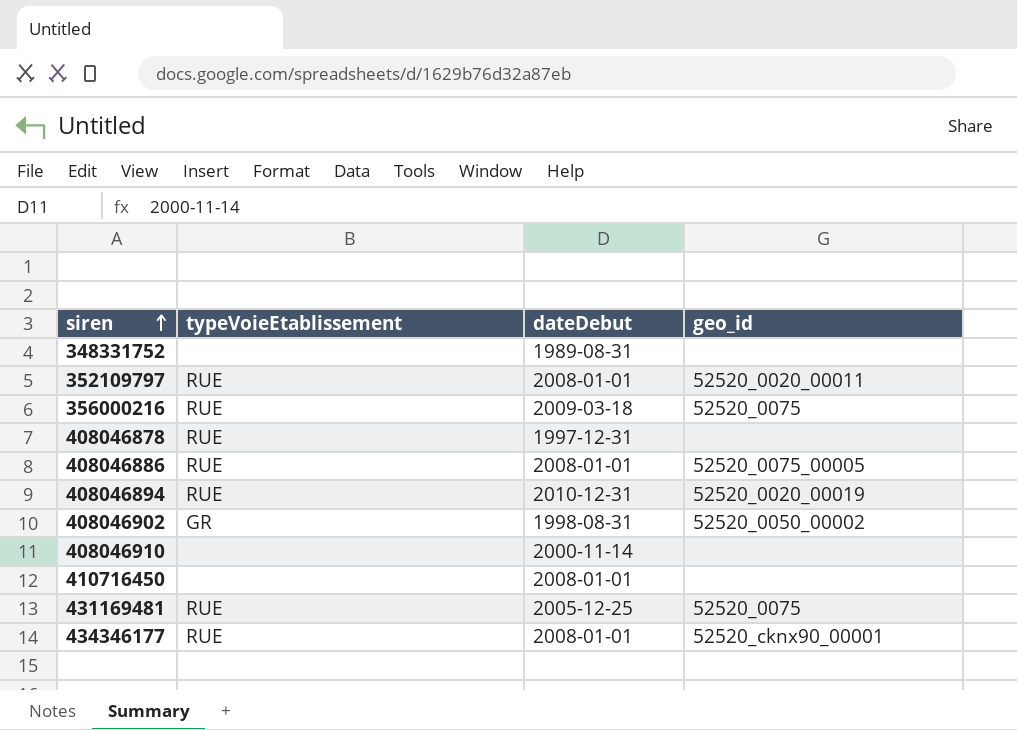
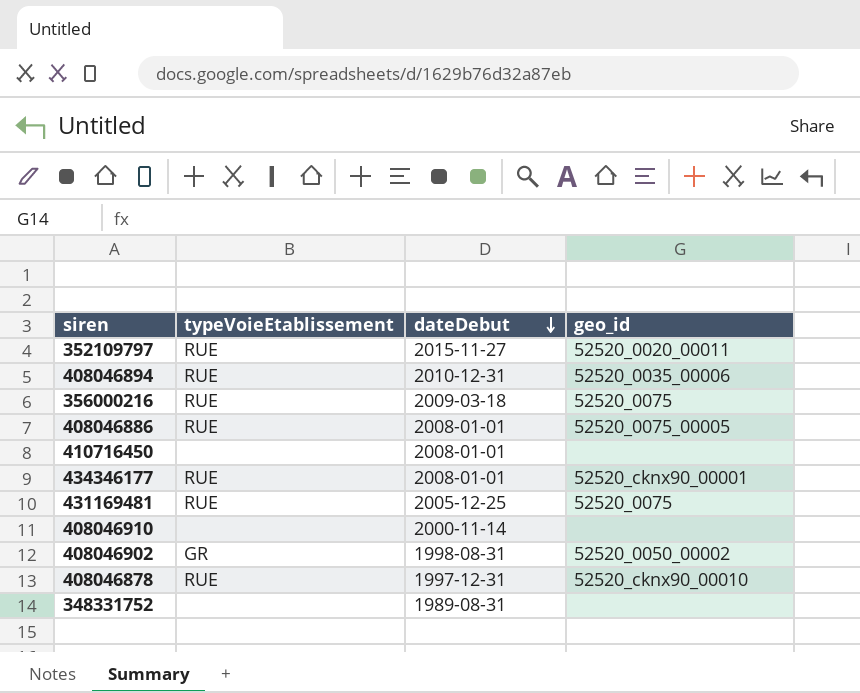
row order: siren ascending -> dateDebut descending
352109797 | dateDebut: 2008-01-01 -> 2015-11-27
408046894 | geo_id: 52520_0020_00019 -> 52520_0035_00006
408046878 | geo_id: none -> 52520_cknx90_00010

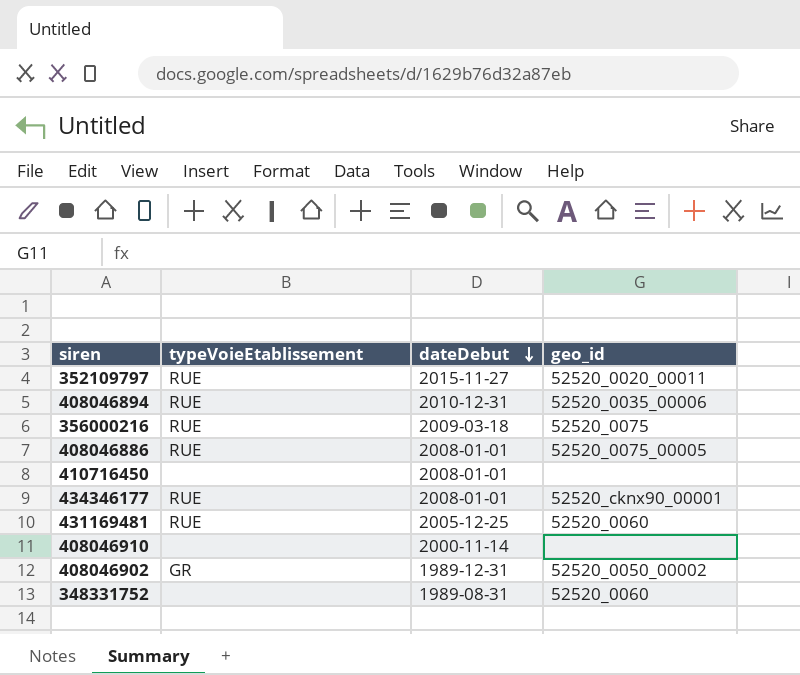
row 408046878: RUE | 1997-12-31 | 52520_cknx90_00010 -> none
431169481 | geo_id: 52520_0075 -> 52520_0060
408046902 | dateDebut: 1998-08-31 -> 1989-12-31
348331752 | geo_id: none -> 52520_0060

